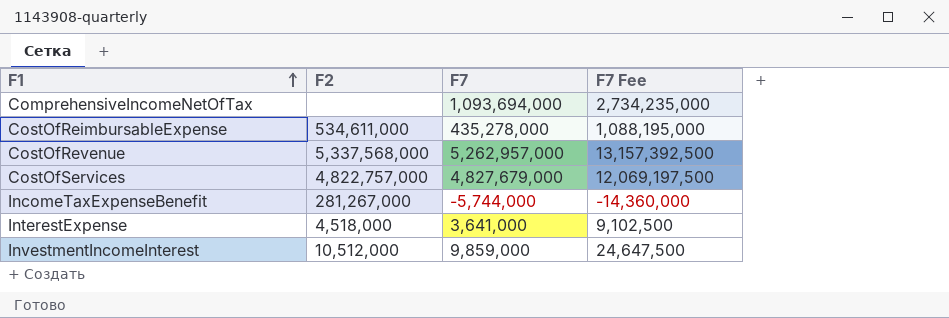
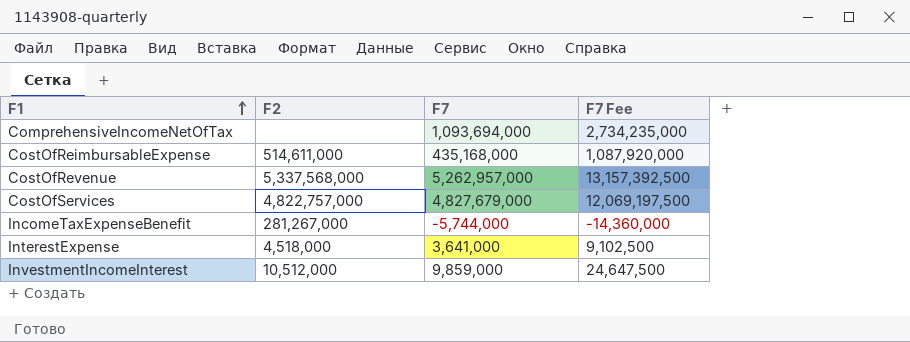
CostOfReimbursableExpense | F2: 534,611,000 -> 514,611,000
CostOfReimbursableExpense | F7: 435,278,000 -> 435,168,000
CostOfReimbursableExpense | F7 Fee: 1,088,195,000 -> 1,087,920,000

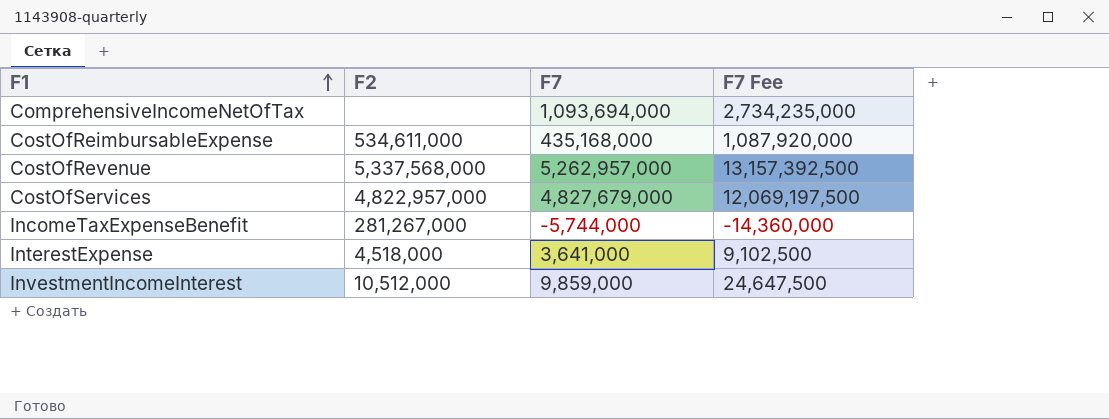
CostOfReimbursableExpense | F2: 514,611,000 -> 534,611,000
CostOfServices | F2: 4,822,757,000 -> 4,822,957,000

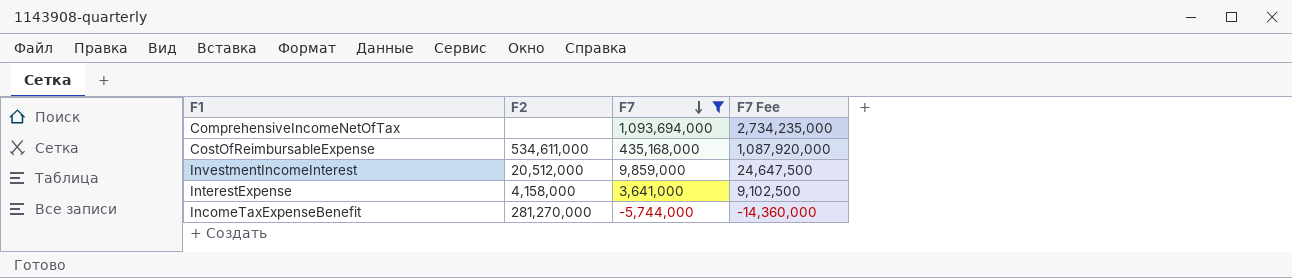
filter: none -> F7 <= 1,093,694,000
row order: F1 ascending -> F7 descending
InvestmentIncomeInterest | F2: 10,512,000 -> 20,512,000
InterestExpense | F2: 4,518,000 -> 4,158,000
IncomeTaxExpenseBenefit | F2: 281,267,000 -> 281,270,000

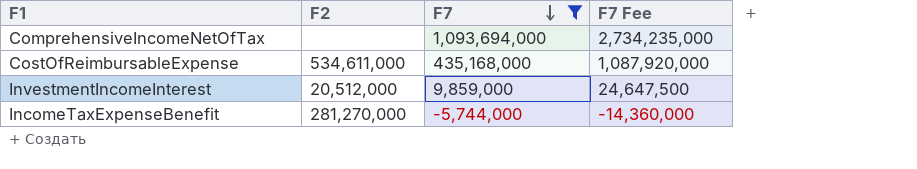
row InterestExpense: 4,158,000 | 3,641,000 | 9,102,500 -> none

